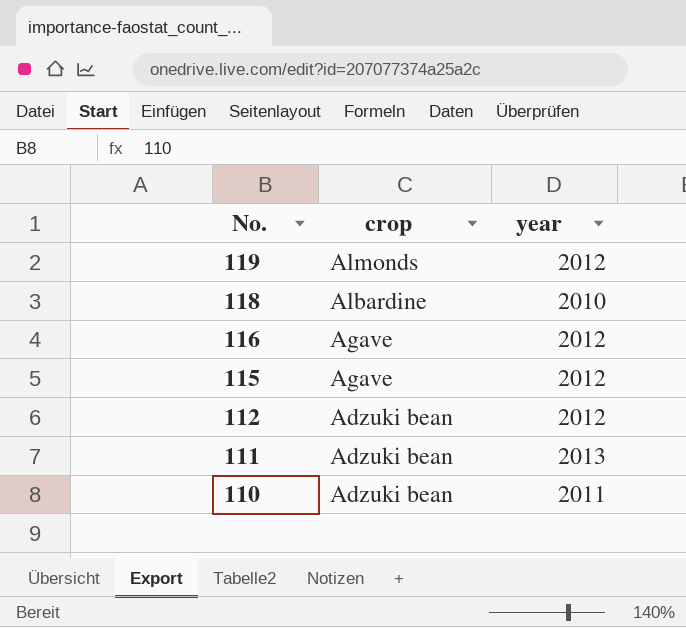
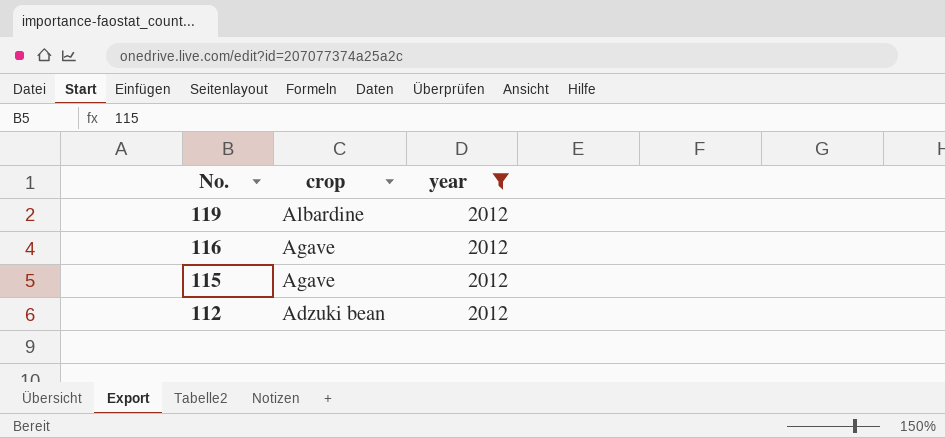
filter: none -> year = 2012
119 | crop: Almonds -> Albardine

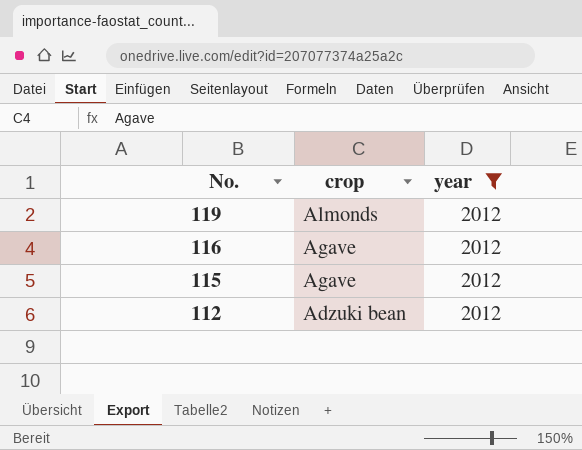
119 | crop: Albardine -> Almonds

